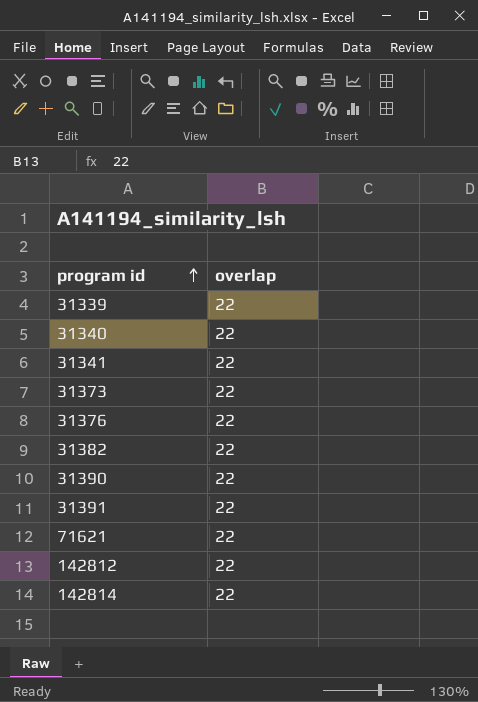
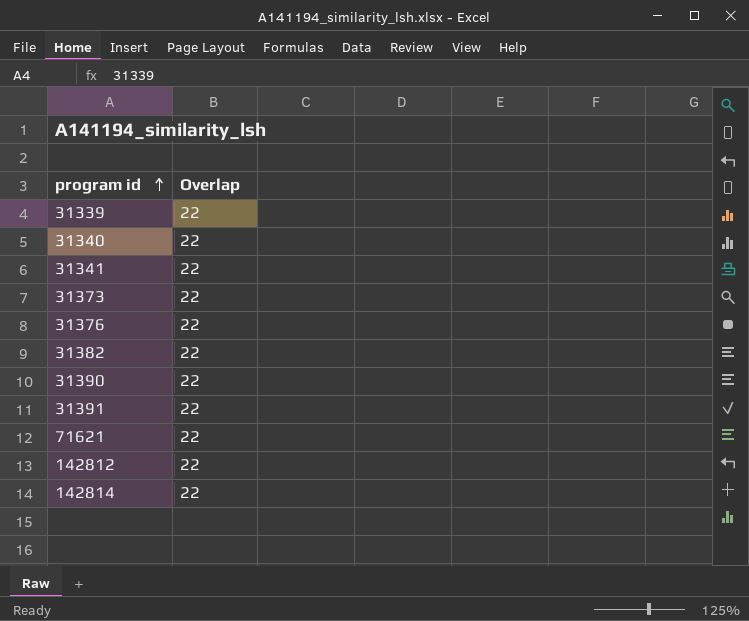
column name: overlap -> Overlap

